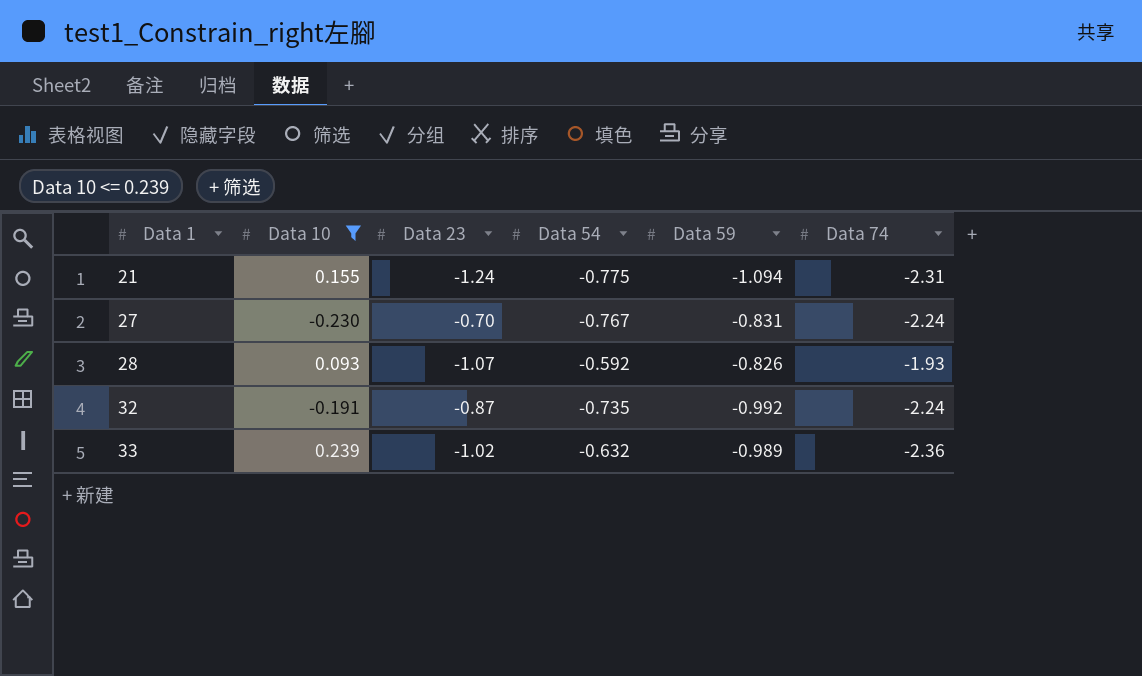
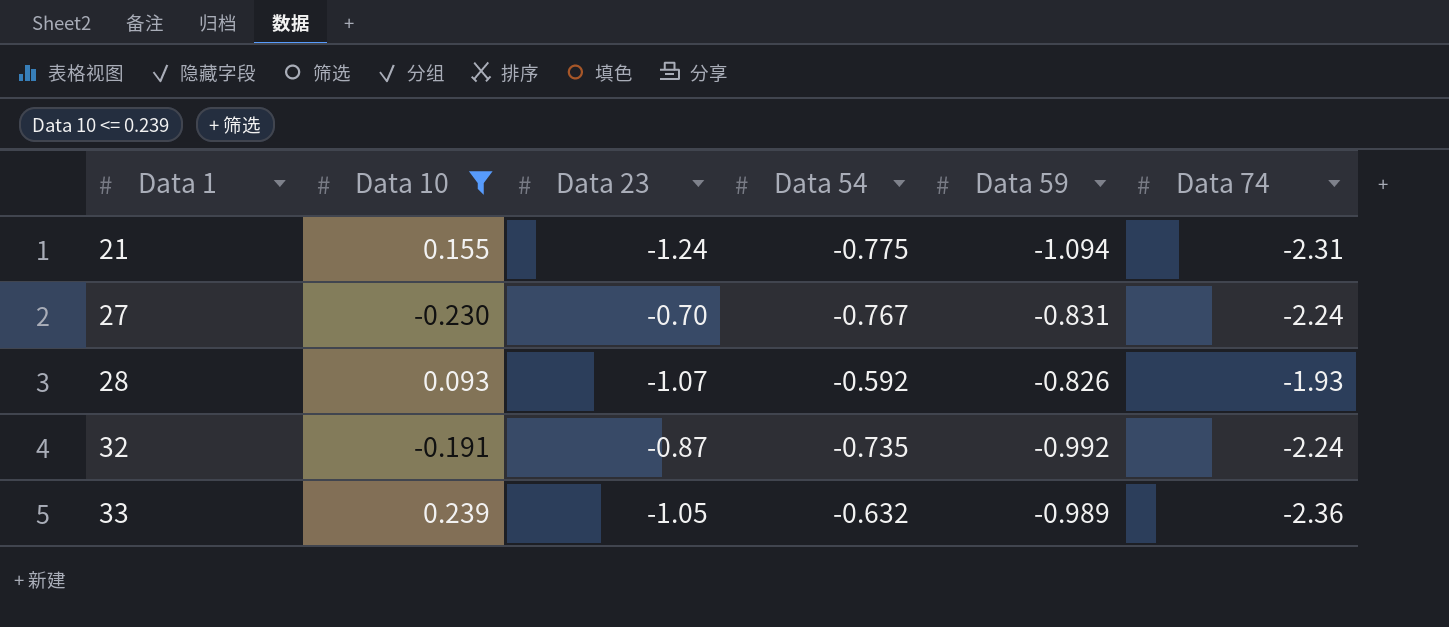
33 | Data 23: -1.02 -> -1.05

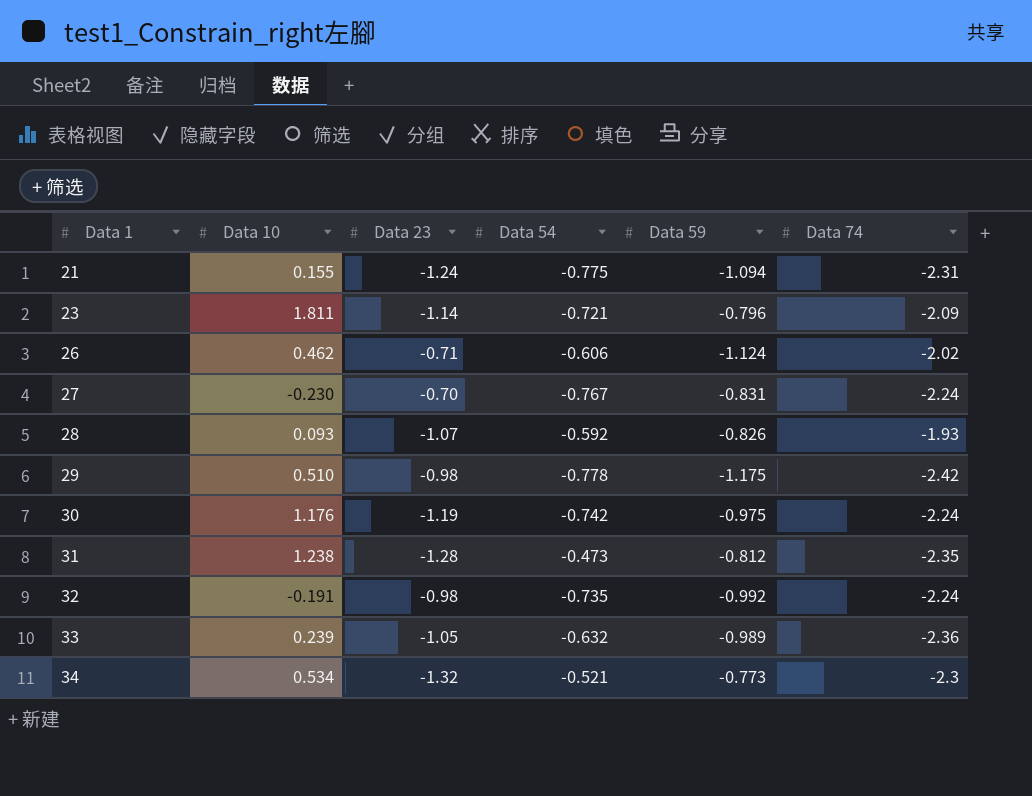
filter: Data 10 <= 0.239 -> none
32 | Data 23: -0.87 -> -0.98

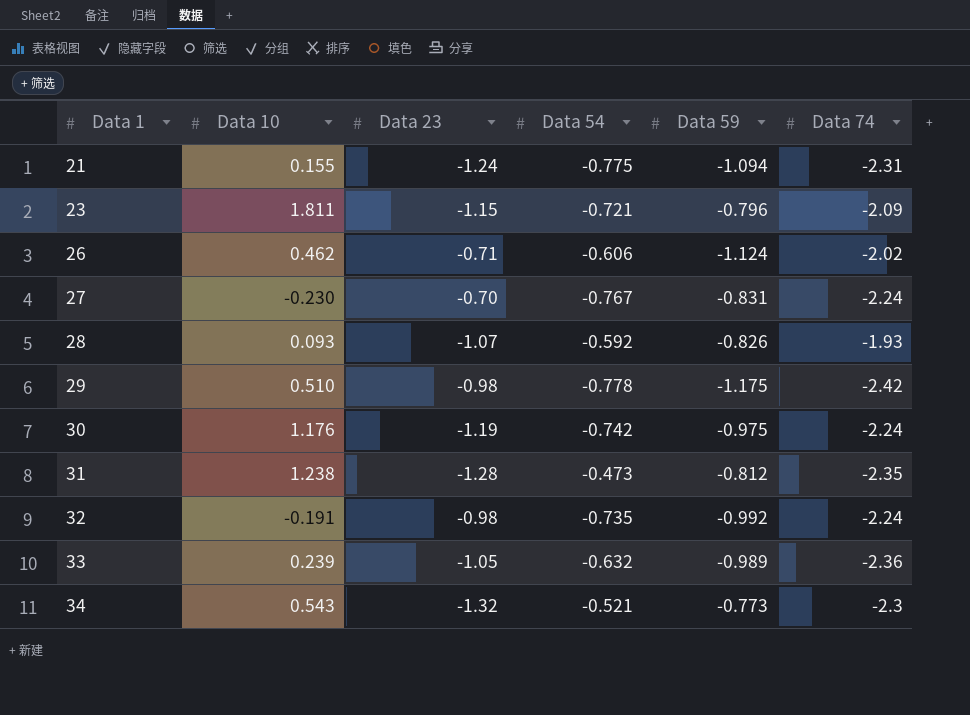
23 | Data 23: -1.14 -> -1.15
34 | Data 10: 0.534 -> 0.543

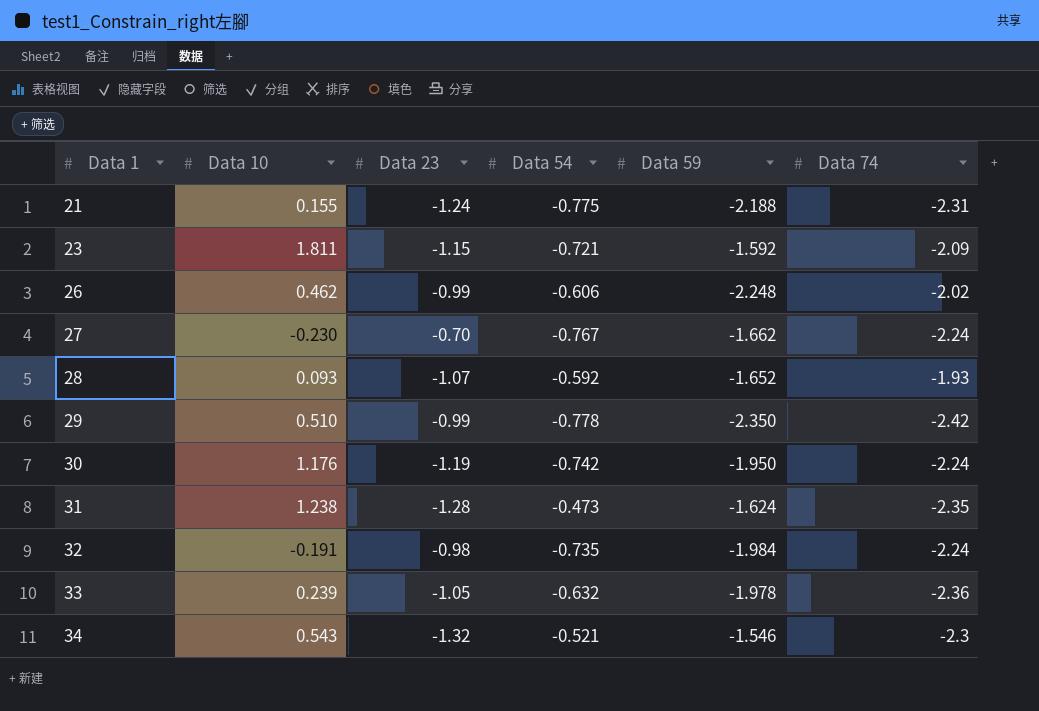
21 | Data 59: -1.094 -> -2.188
23 | Data 59: -0.796 -> -1.592
26 | Data 23: -0.71 -> -0.99
26 | Data 59: -1.124 -> -2.248
27 | Data 59: -0.831 -> -1.662
28 | Data 59: -0.826 -> -1.652
29 | Data 23: -0.98 -> -0.99
29 | Data 59: -1.175 -> -2.350
30 | Data 59: -0.975 -> -1.950
31 | Data 59: -0.812 -> -1.624
32 | Data 59: -0.992 -> -1.984
33 | Data 59: -0.989 -> -1.978
34 | Data 59: -0.773 -> -1.546

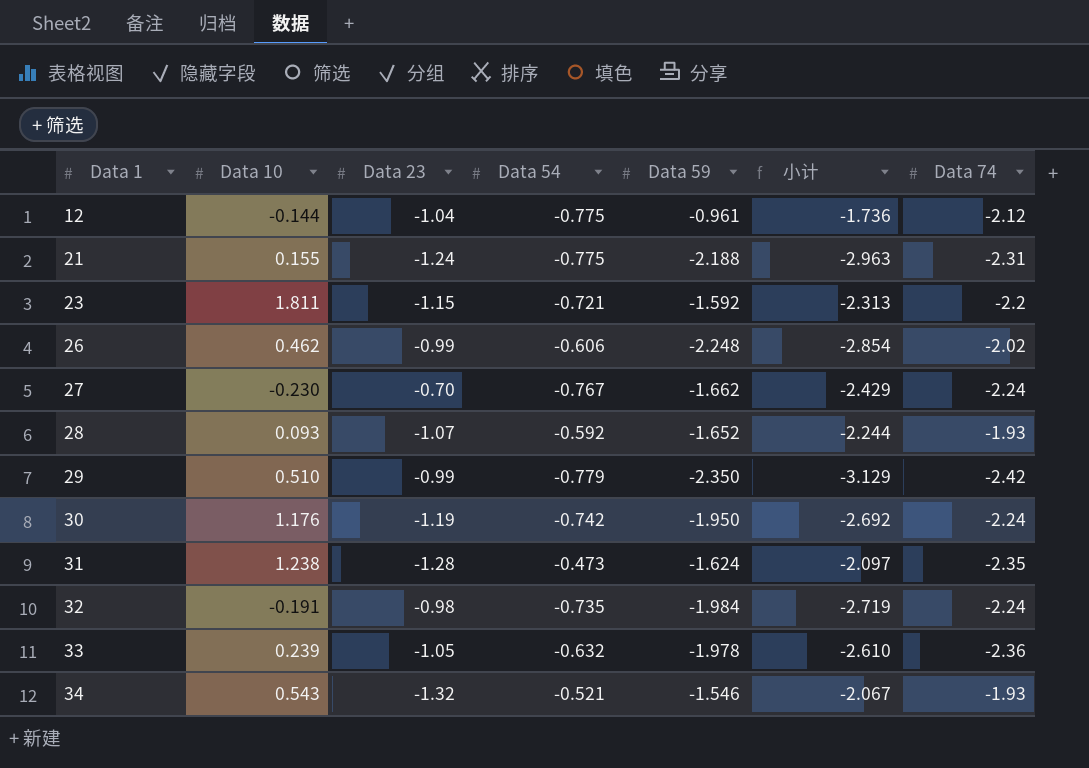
column 小计 | formula: none -> [Data 54] + [Data 59]
row 12: none -> -0.144 | -1.04 | -0.775 | -0.961 | -1.736 | -2.12
23 | Data 74: -2.09 -> -2.2
29 | Data 54: -0.778 -> -0.779
34 | Data 74: -2.3 -> -1.93

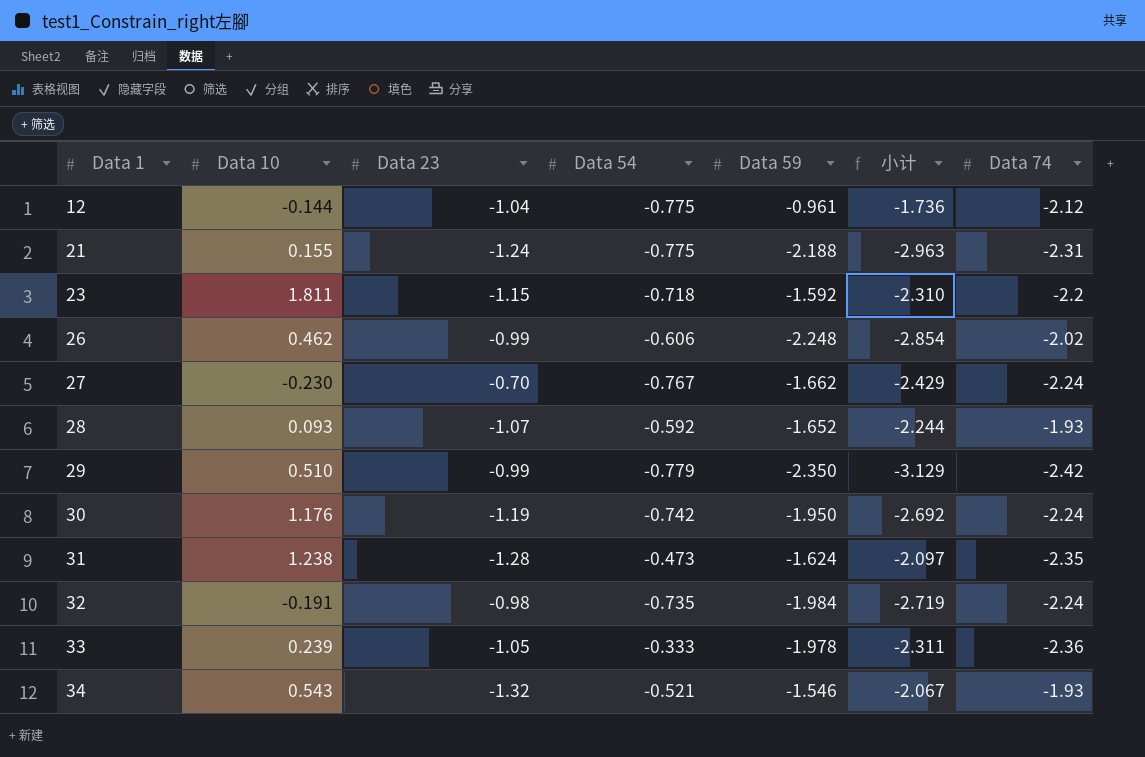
23 | Data 54: -0.721 -> -0.718
23 | 小计: -2.313 -> -2.310
33 | Data 54: -0.632 -> -0.333
33 | 小计: -2.610 -> -2.311

